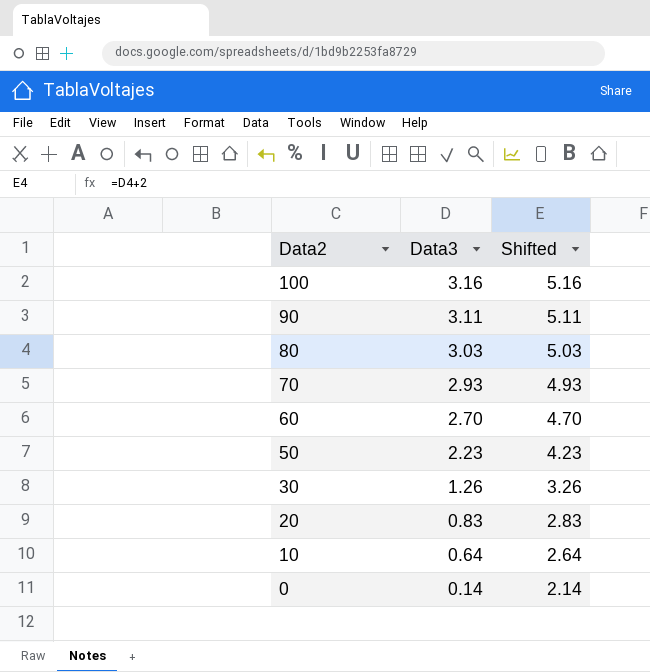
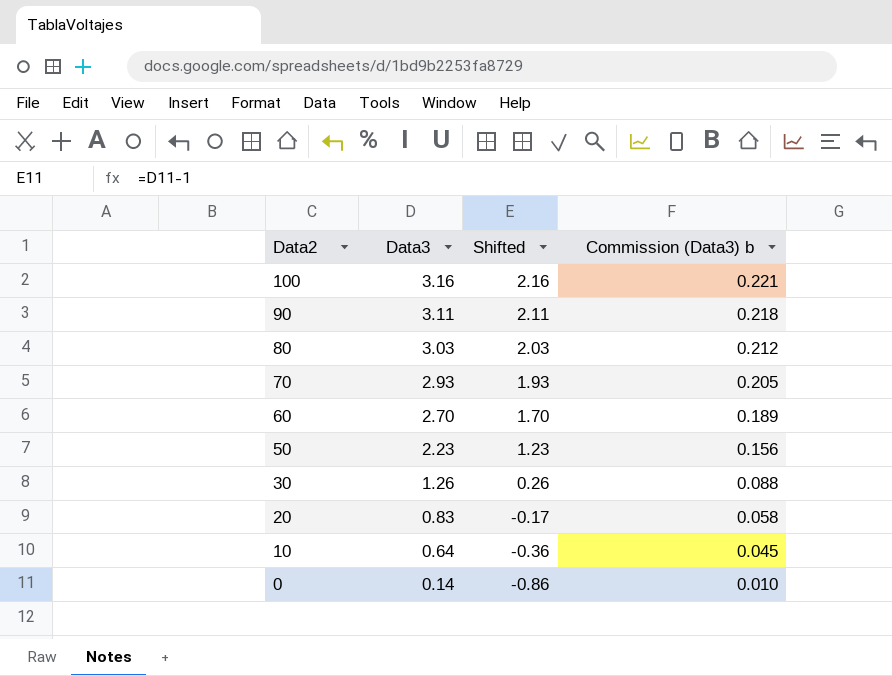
column Shifted | formula: [Data3] + 2 -> [Data3] - 1
column Commission (Data3) b | formula: none -> [Data3] * 0.07

